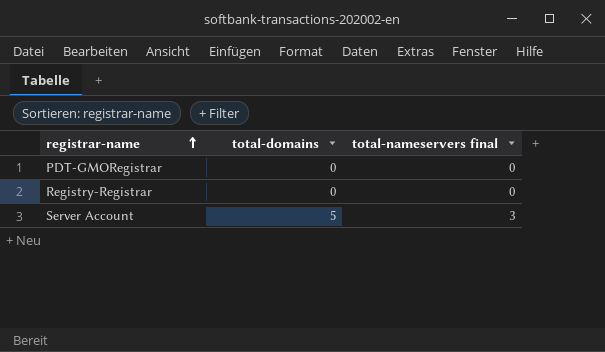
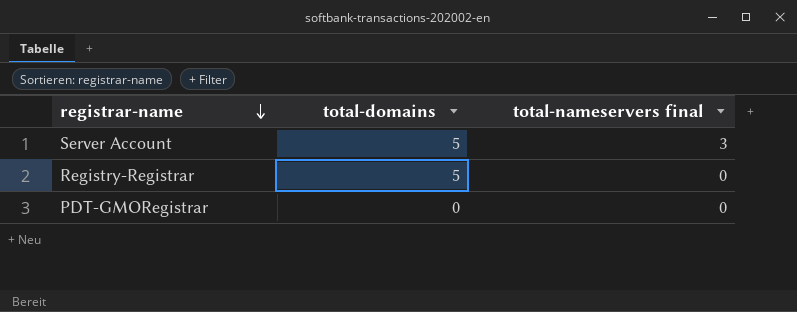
row order: registrar-name ascending -> registrar-name descending
Registry-Registrar | total-domains: 0 -> 5

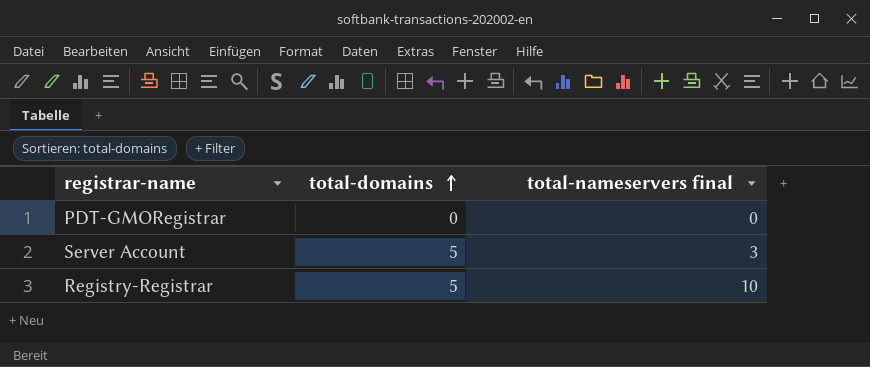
row order: registrar-name descending -> total-domains ascending
Registry-Registrar | total-nameservers final: 0 -> 10

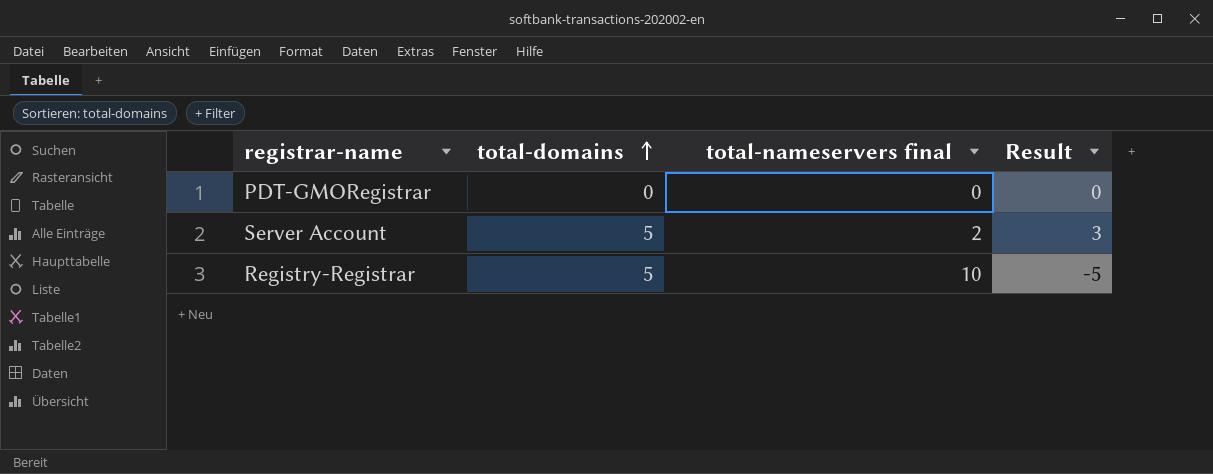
column Result | formula: none -> [total-domains] - [total-nameservers final]
Server Account | total-nameservers final: 3 -> 2

